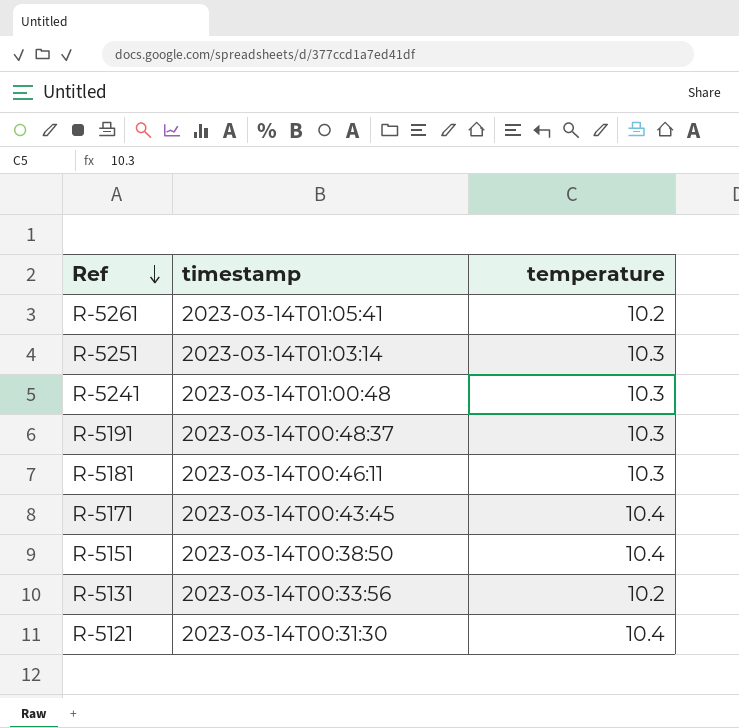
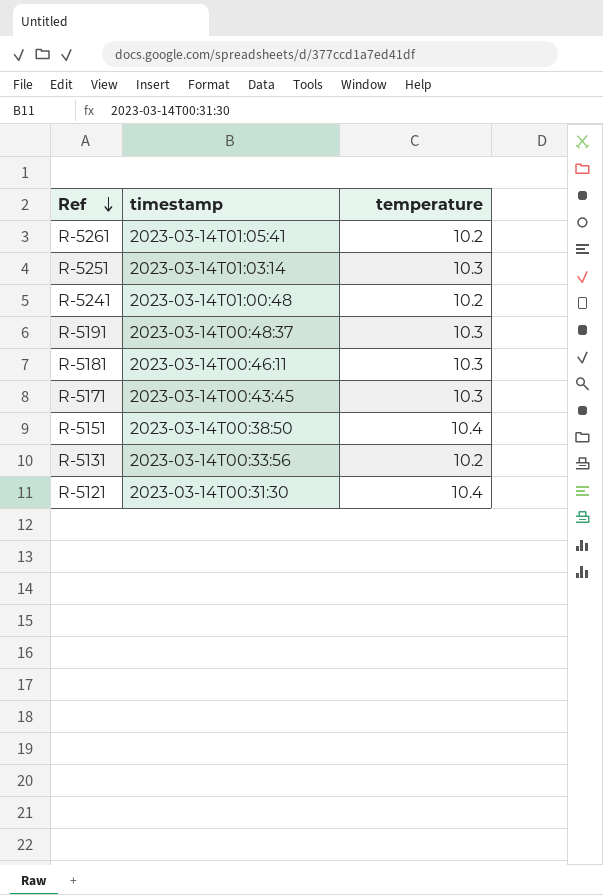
R-5241 | temperature: 10.3 -> 10.2
R-5171 | temperature: 10.4 -> 10.3

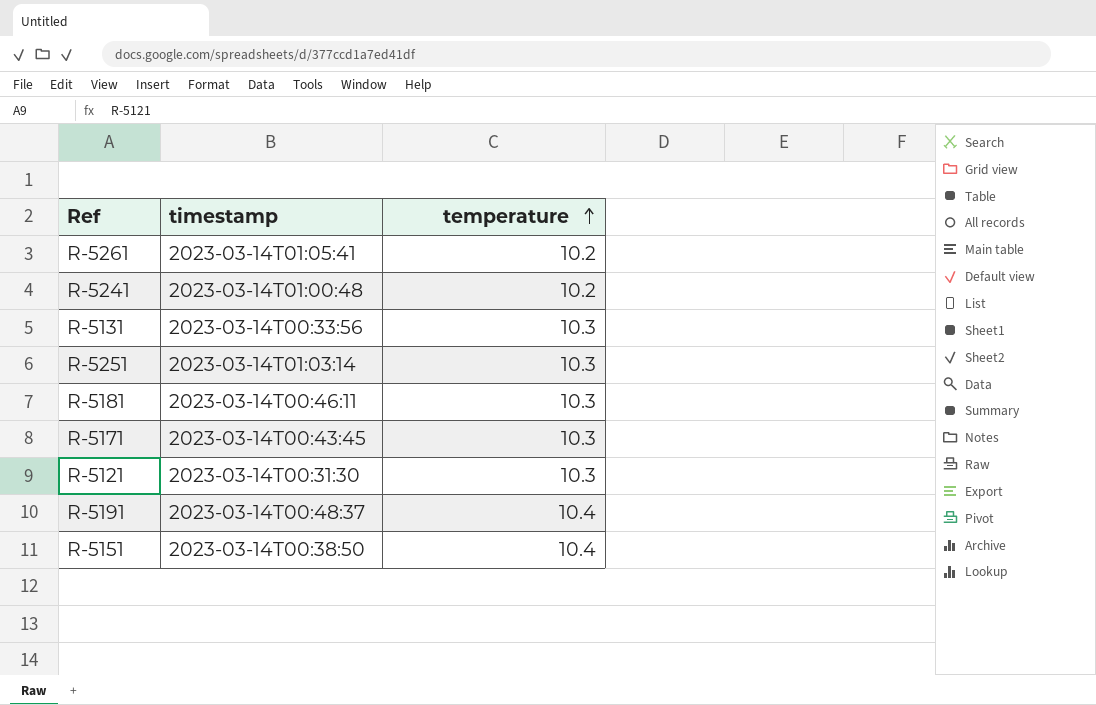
row order: Ref descending -> temperature ascending
R-5131 | temperature: 10.2 -> 10.3
R-5121 | temperature: 10.4 -> 10.3
R-5191 | temperature: 10.3 -> 10.4

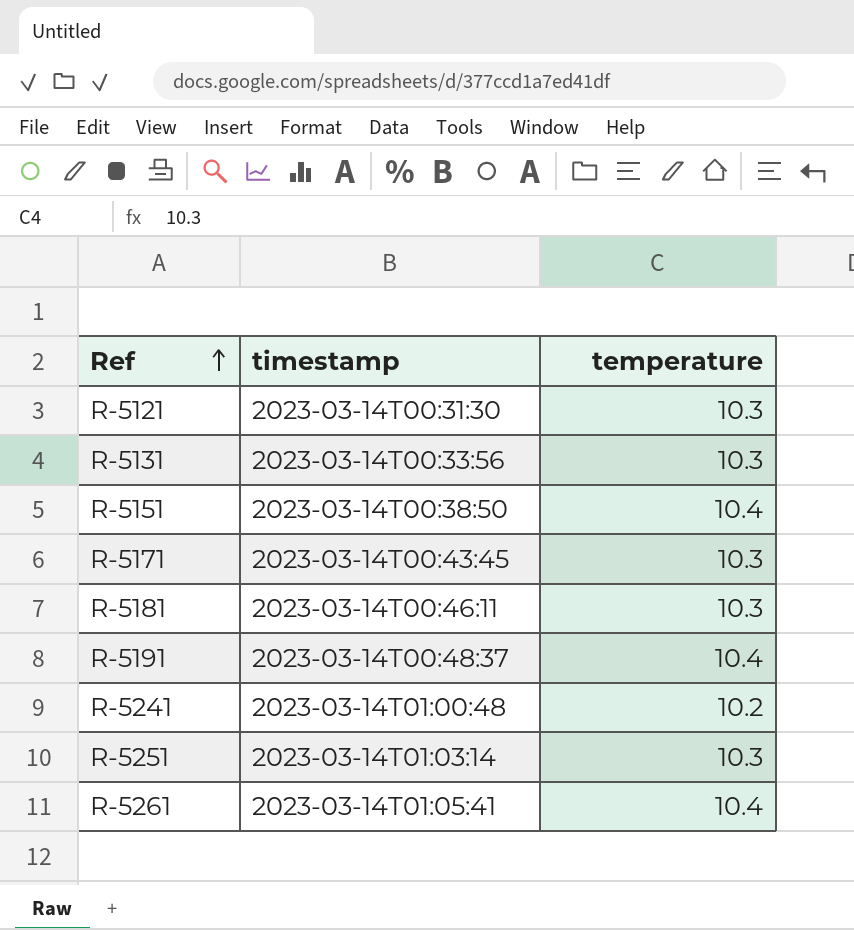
row order: temperature ascending -> Ref ascending
R-5261 | temperature: 10.2 -> 10.4

